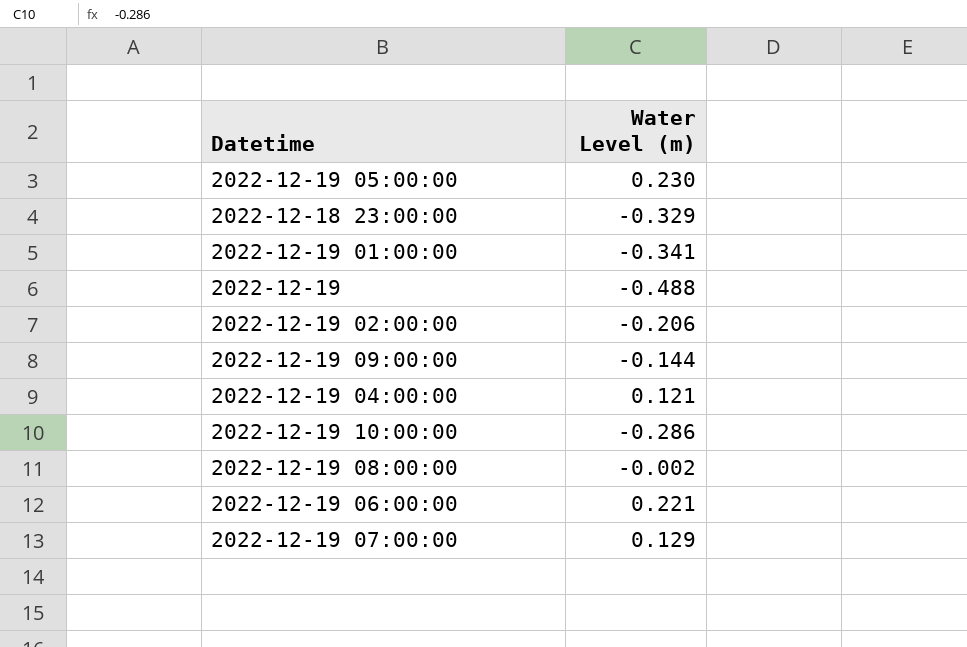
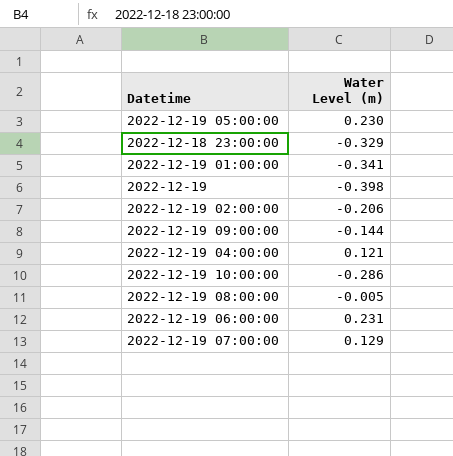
2022-12-19 | Water Level (m): -0.488 -> -0.398
2022-12-19 08:00:00 | Water Level (m): -0.002 -> -0.005
2022-12-19 06:00:00 | Water Level (m): 0.221 -> 0.231

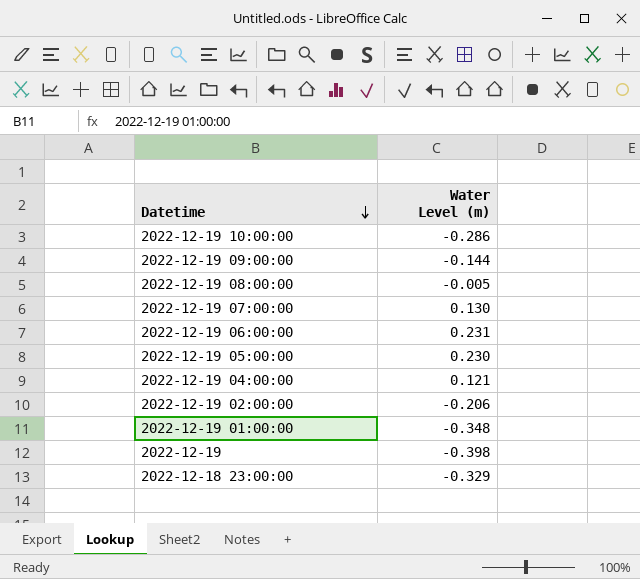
row order: none -> Datetime descending
2022-12-19 07:00:00 | Water Level (m): 0.129 -> 0.130
2022-12-19 01:00:00 | Water Level (m): -0.341 -> -0.348

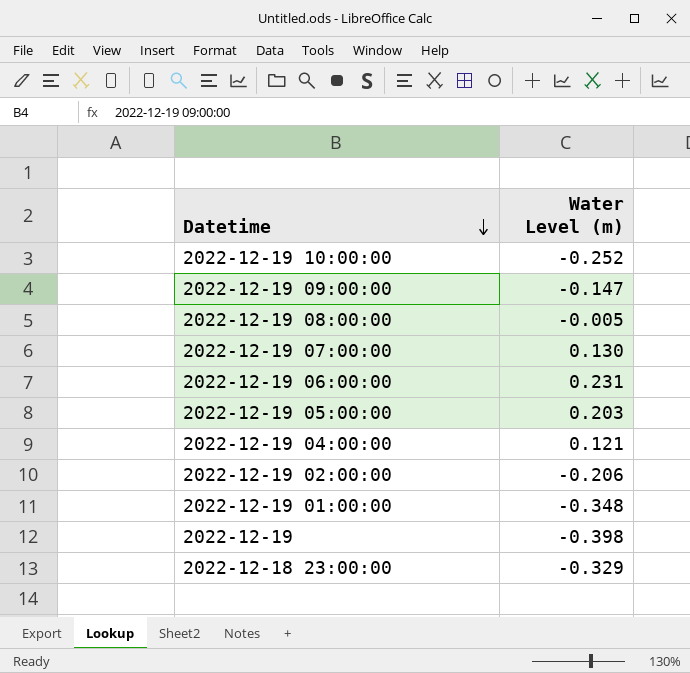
2022-12-19 10:00:00 | Water Level (m): -0.286 -> -0.252
2022-12-19 09:00:00 | Water Level (m): -0.144 -> -0.147
2022-12-19 05:00:00 | Water Level (m): 0.230 -> 0.203

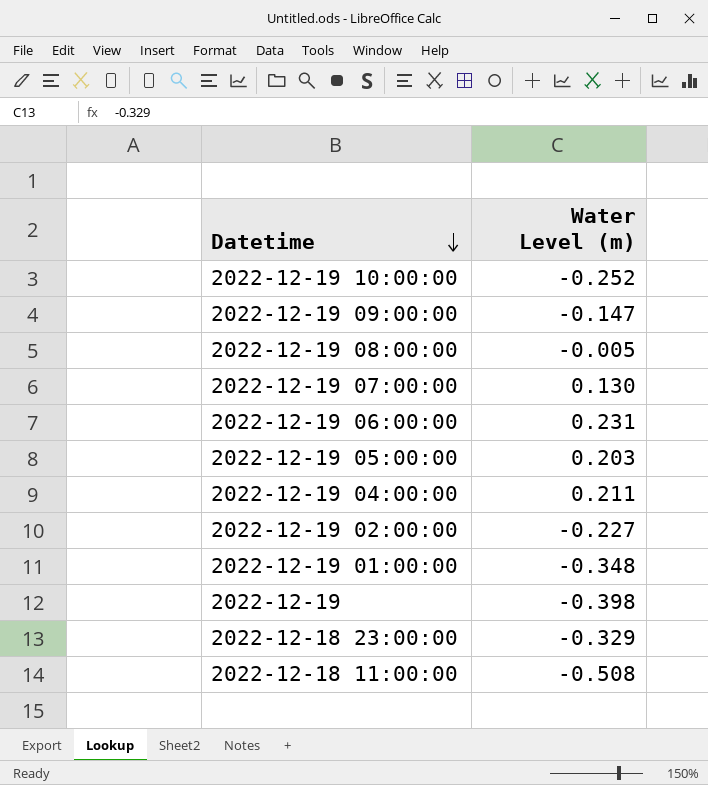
2022-12-19 04:00:00 | Water Level (m): 0.121 -> 0.211
2022-12-19 02:00:00 | Water Level (m): -0.206 -> -0.227
row 2022-12-18 11:00:00: none -> -0.508

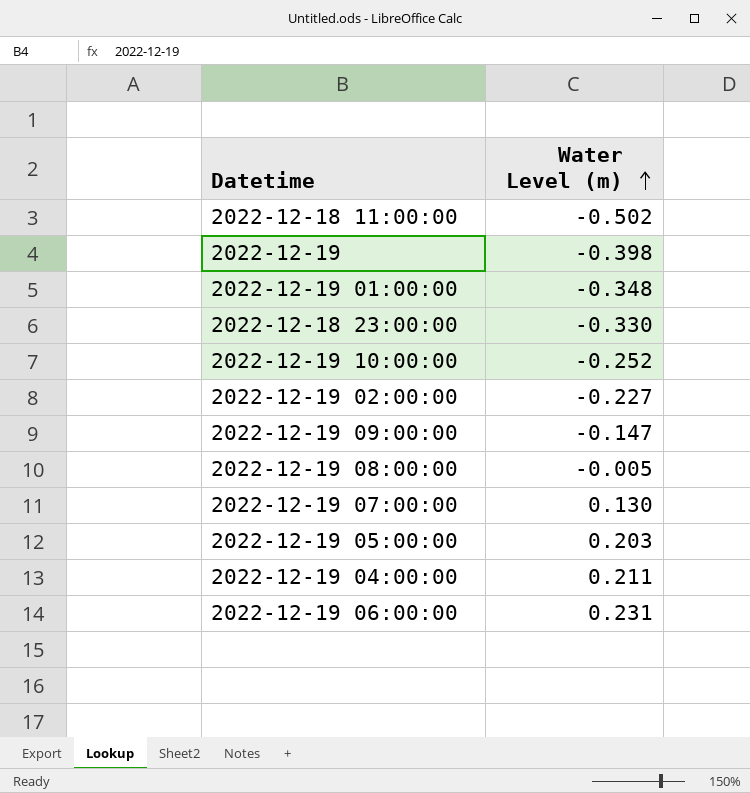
row order: Datetime descending -> Water Level (m) ascending
2022-12-18 11:00:00 | Water Level (m): -0.508 -> -0.502
2022-12-18 23:00:00 | Water Level (m): -0.329 -> -0.330

